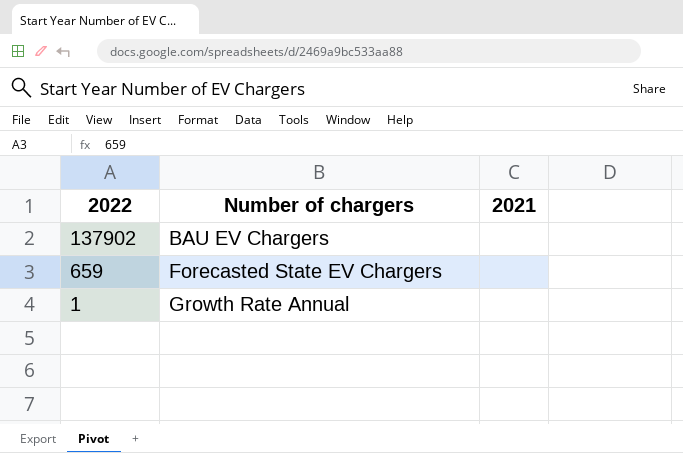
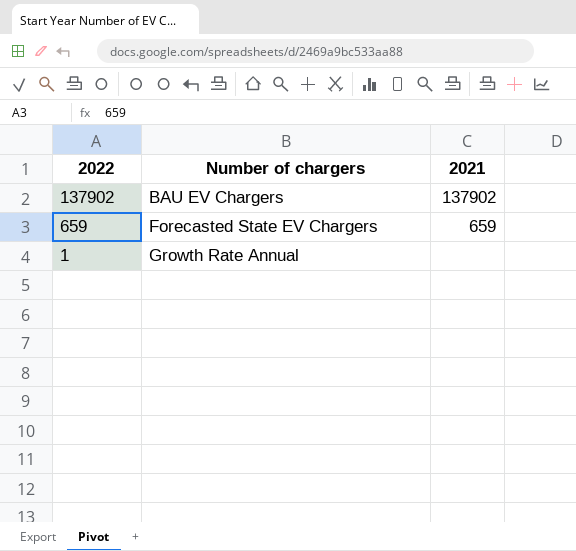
137902 | 2021: none -> 137902
659 | 2021: none -> 659

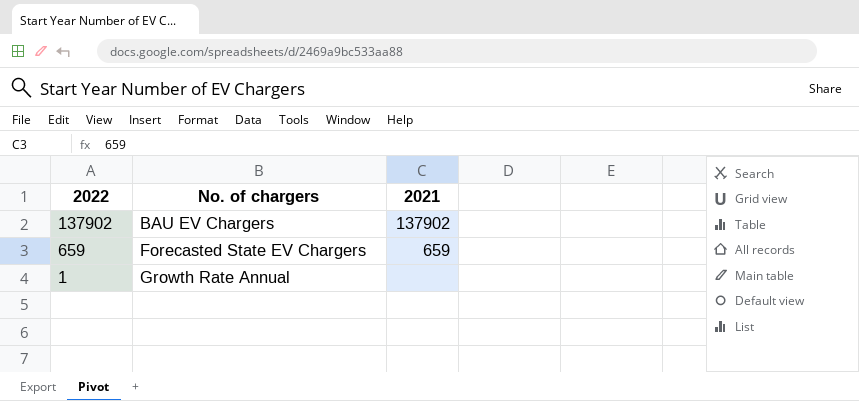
column name: Number of chargers -> No. of chargers

